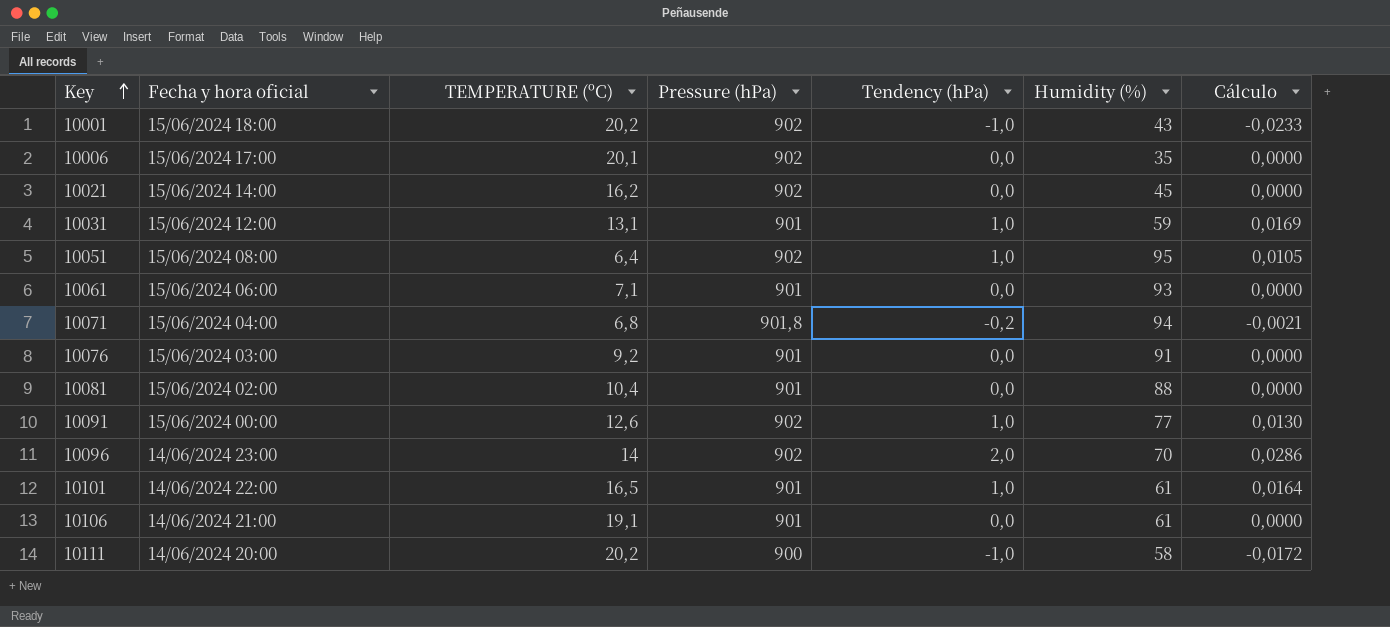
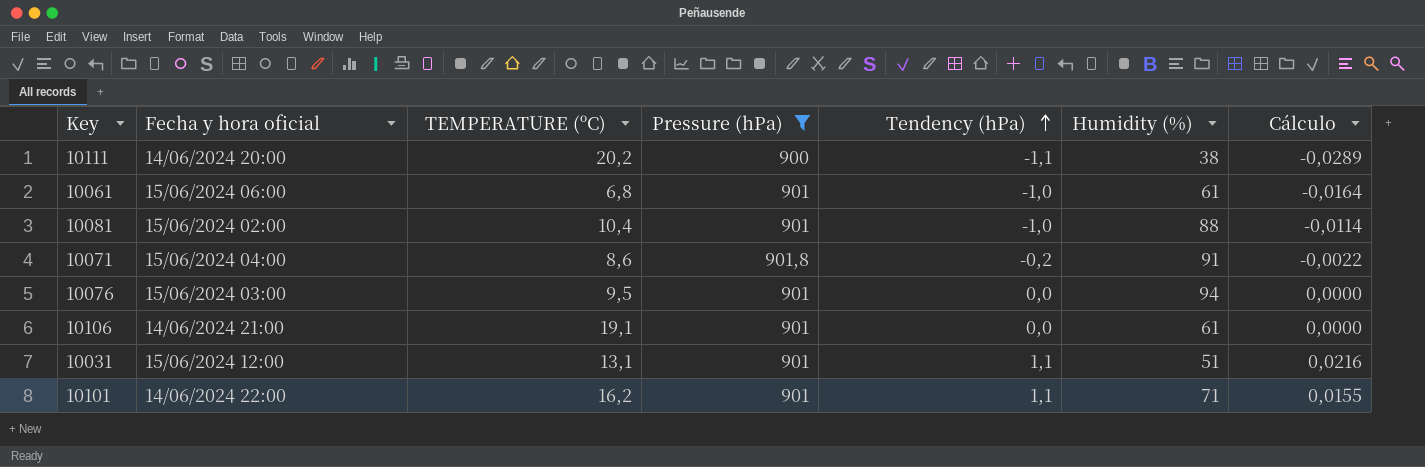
filter: none -> Pressure (hPa) != 902
row order: Key ascending -> Tendency (hPa) ascending
10111 | Tendency (hPa): -1,0 -> -1,1
10111 | Humidity (%): 58 -> 38
10111 | Cálculo: -0,0172 -> -0,0289
10061 | TEMPERATURE (ºC): 7,1 -> 6,8
10061 | Tendency (hPa): 0,0 -> -1,0
10061 | Humidity (%): 93 -> 61
10061 | Cálculo: 0,0000 -> -0,0164
10081 | Tendency (hPa): 0,0 -> -1,0
10081 | Cálculo: 0,0000 -> -0,0114
10071 | TEMPERATURE (ºC): 6,8 -> 8,6
10071 | Humidity (%): 94 -> 91
10071 | Cálculo: -0,0021 -> -0,0022
10076 | TEMPERATURE (ºC): 9,2 -> 9,5
10076 | Humidity (%): 91 -> 94
10031 | Tendency (hPa): 1,0 -> 1,1
10031 | Humidity (%): 59 -> 51
10031 | Cálculo: 0,0169 -> 0,0216
10101 | TEMPERATURE (ºC): 16,5 -> 16,2
10101 | Tendency (hPa): 1,0 -> 1,1
10101 | Humidity (%): 61 -> 71
10101 | Cálculo: 0,0164 -> 0,0155

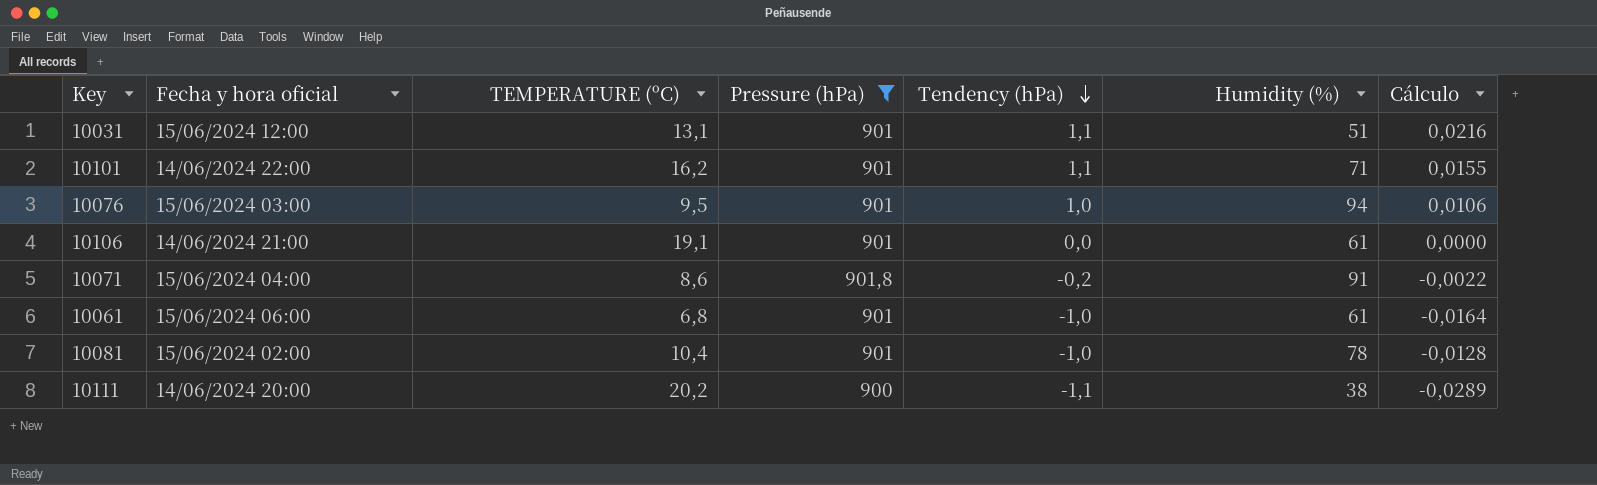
row order: Tendency (hPa) ascending -> Tendency (hPa) descending
10076 | Tendency (hPa): 0,0 -> 1,0
10076 | Cálculo: 0,0000 -> 0,0106
10081 | Humidity (%): 88 -> 78
10081 | Cálculo: -0,0114 -> -0,0128

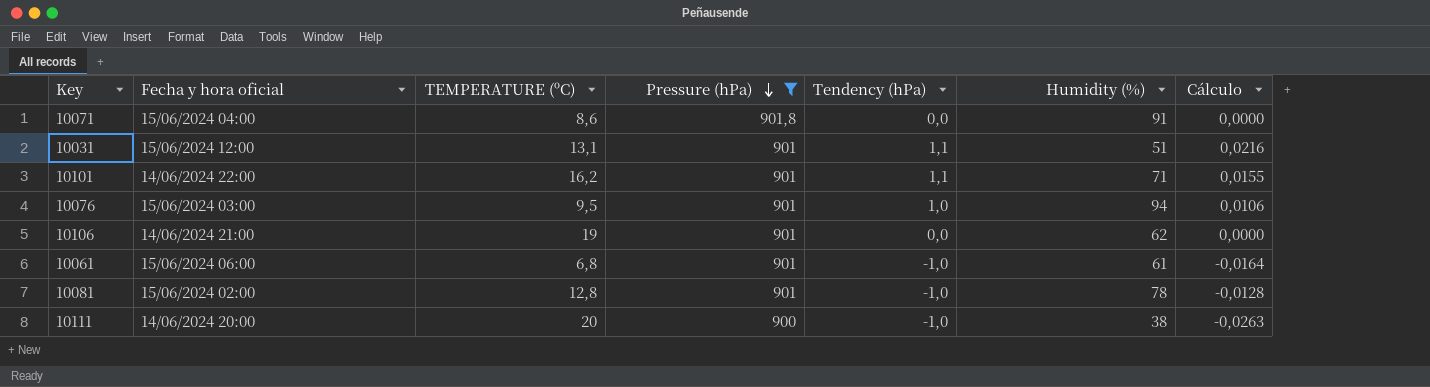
row order: Tendency (hPa) descending -> Pressure (hPa) descending
10071 | Tendency (hPa): -0,2 -> 0,0
10071 | Cálculo: -0,0022 -> 0,0000
10106 | TEMPERATURE (ºC): 19,1 -> 19
10106 | Humidity (%): 61 -> 62
10081 | TEMPERATURE (ºC): 10,4 -> 12,8
10111 | TEMPERATURE (ºC): 20,2 -> 20
10111 | Tendency (hPa): -1,1 -> -1,0
10111 | Cálculo: -0,0289 -> -0,0263

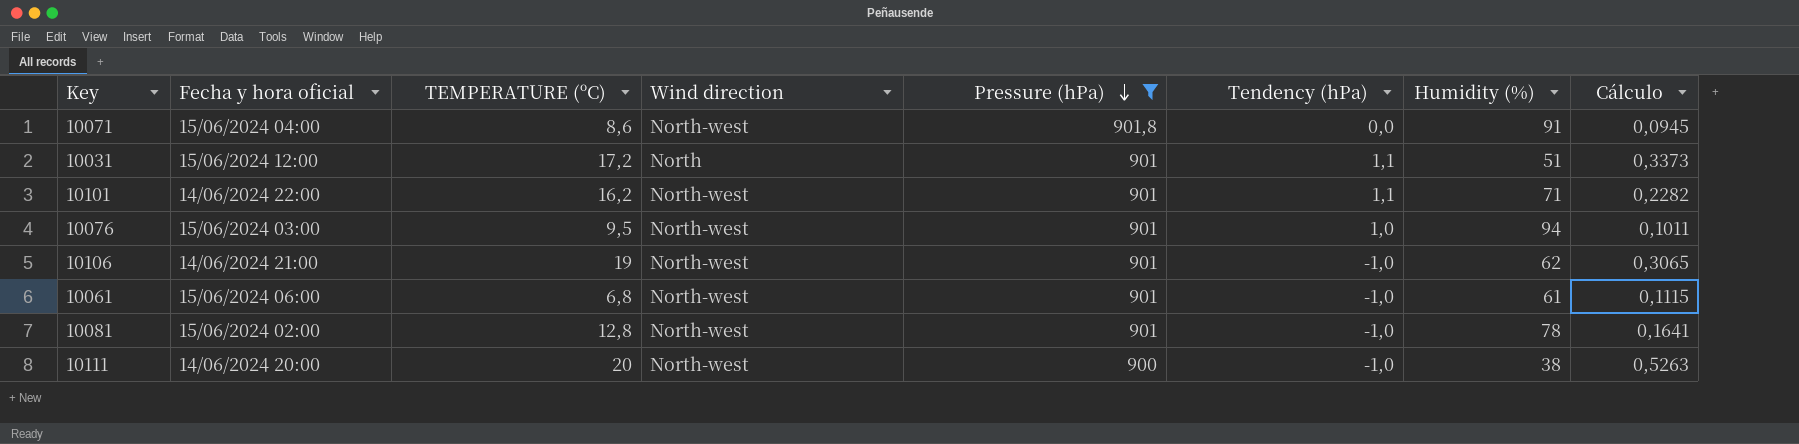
column Wind direction | position: none -> 4
column Cálculo | formula: [Tendency (hPa)] / [Humidity (%)] -> [TEMPERATURE (ºC)] / [Humidity (%)]
10031 | TEMPERATURE (ºC): 13,1 -> 17,2
10106 | Tendency (hPa): 0,0 -> -1,0

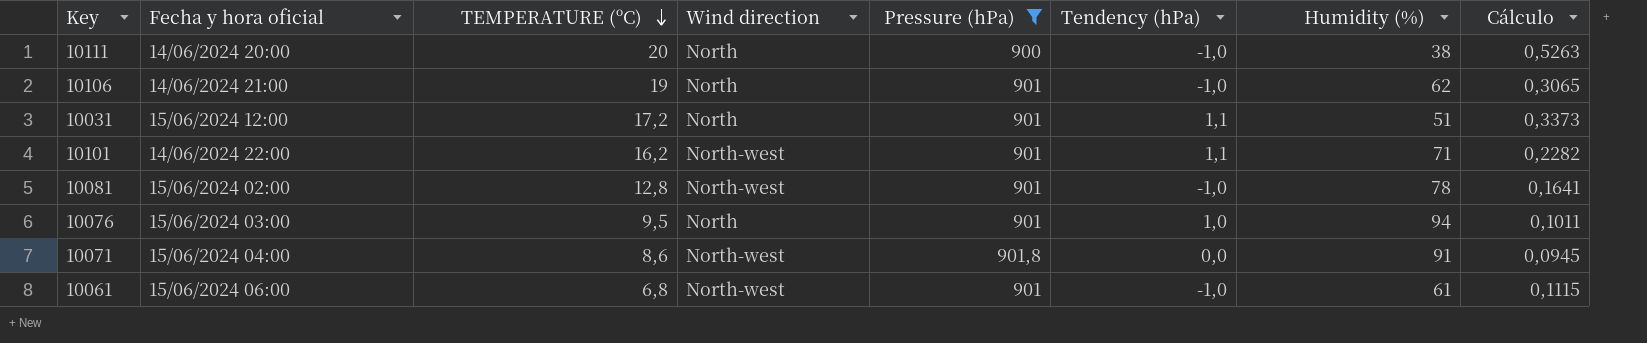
row order: Pressure (hPa) descending -> TEMPERATURE (ºC) descending
10111 | Wind direction: North-west -> North
10106 | Wind direction: North-west -> North
10076 | Wind direction: North-west -> North

